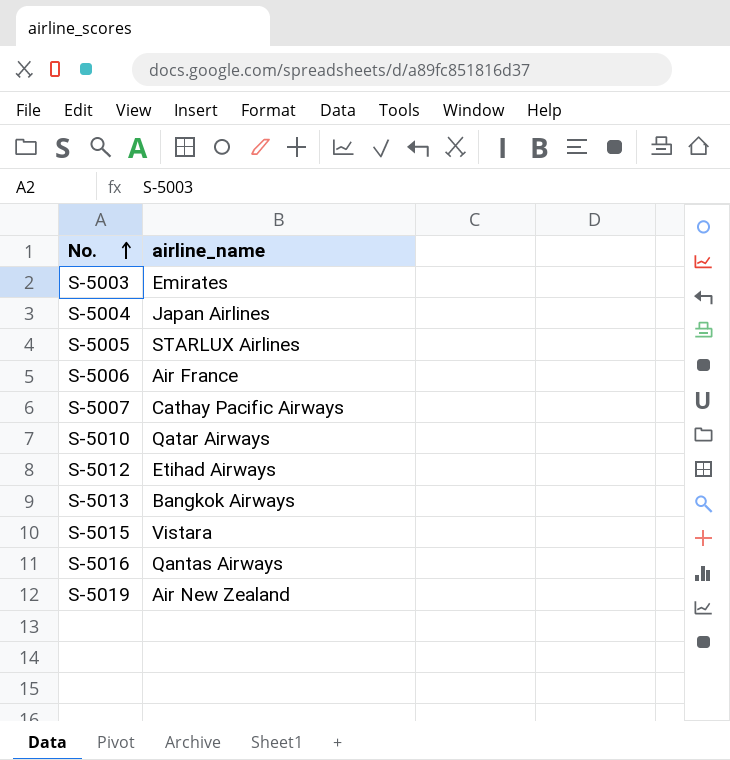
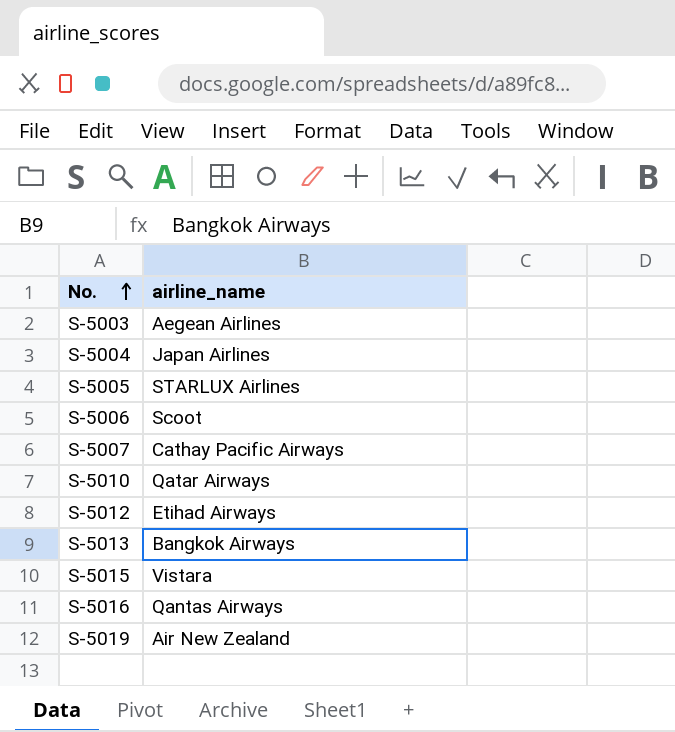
S-5003 | airline_name: Emirates -> Aegean Airlines
S-5006 | airline_name: Air France -> Scoot

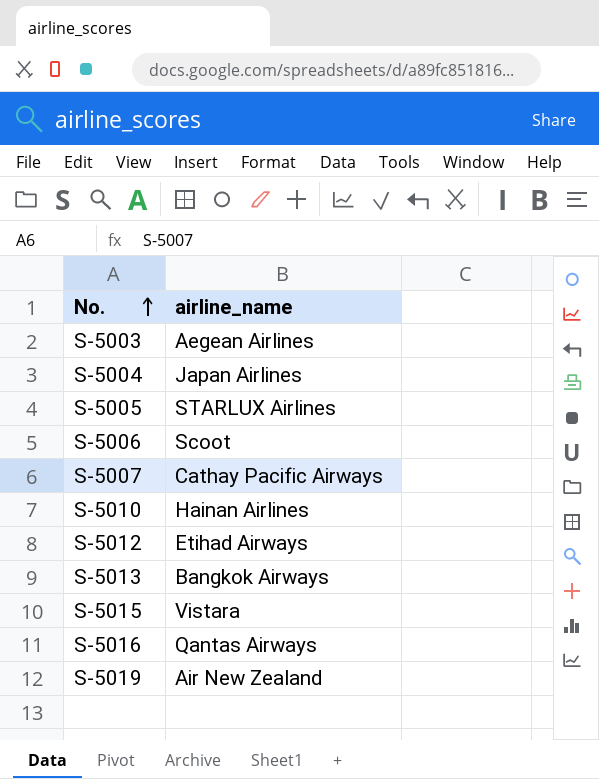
S-5010 | airline_name: Qatar Airways -> Hainan Airlines

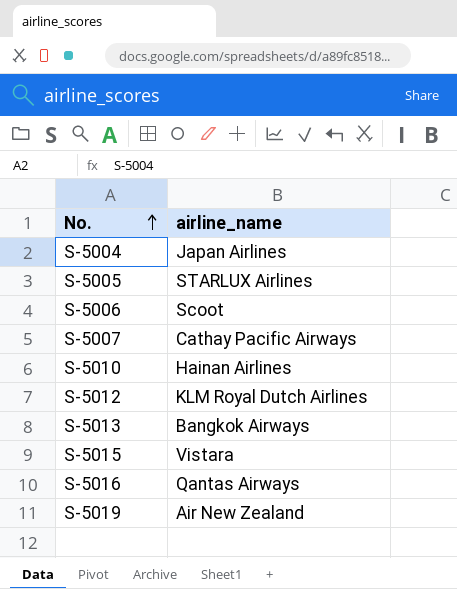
row S-5003: Aegean Airlines -> none
S-5012 | airline_name: Etihad Airways -> KLM Royal Dutch Airlines

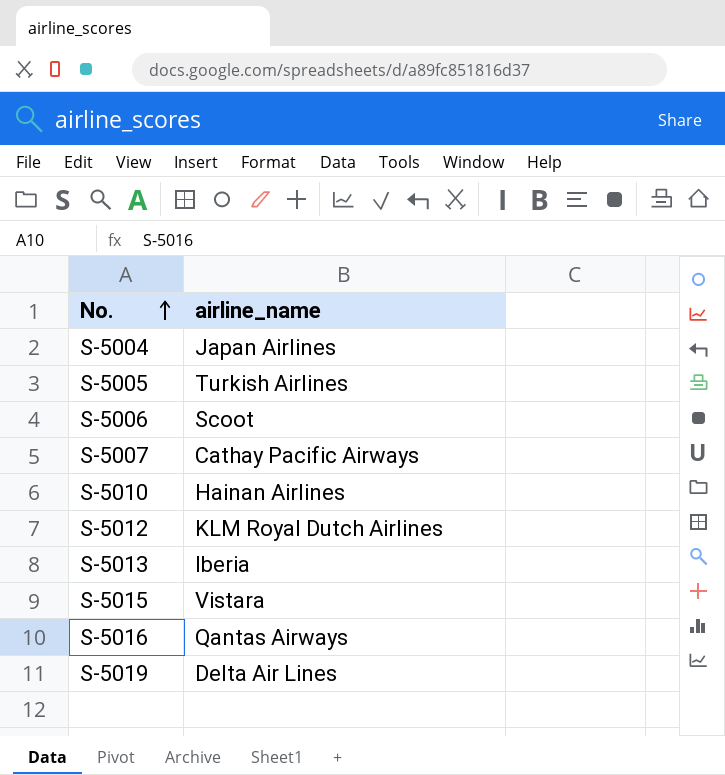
S-5005 | airline_name: STARLUX Airlines -> Turkish Airlines
S-5013 | airline_name: Bangkok Airways -> Iberia
S-5019 | airline_name: Air New Zealand -> Delta Air Lines

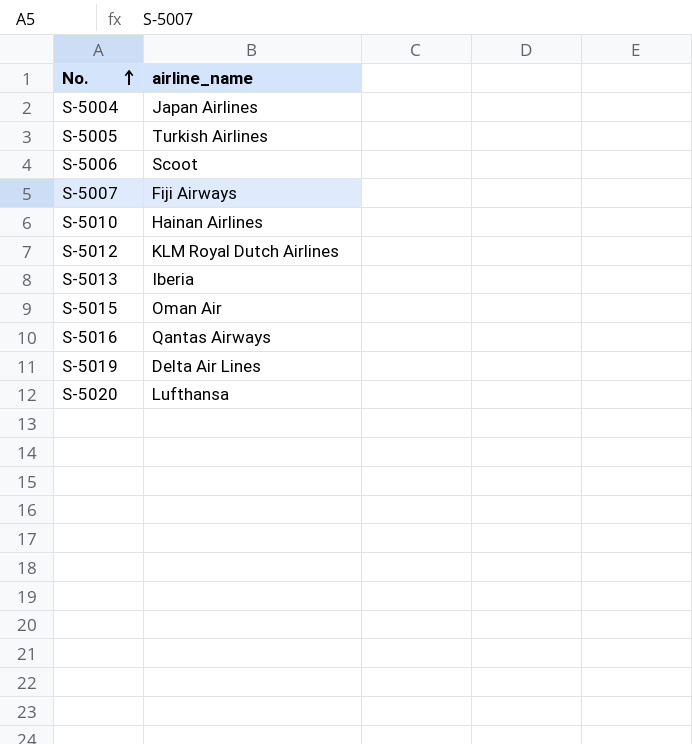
S-5007 | airline_name: Cathay Pacific Airways -> Fiji Airways
S-5015 | airline_name: Vistara -> Oman Air
row S-5020: none -> Lufthansa

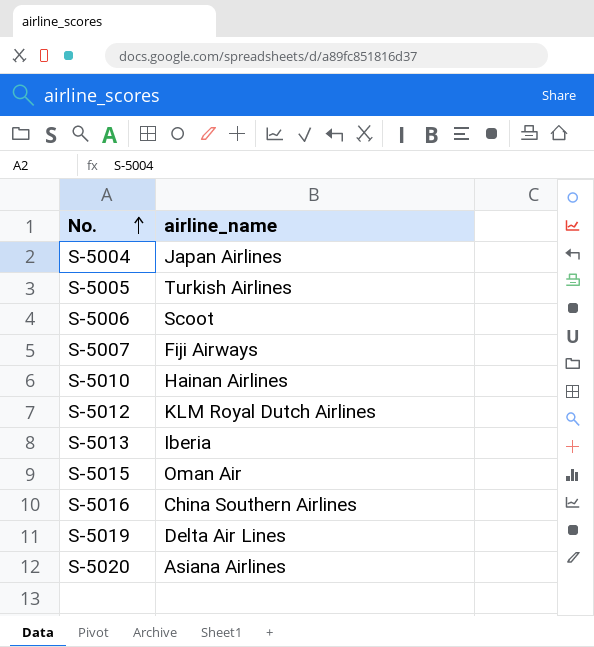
S-5016 | airline_name: Qantas Airways -> China Southern Airlines
S-5020 | airline_name: Lufthansa -> Asiana Airlines

